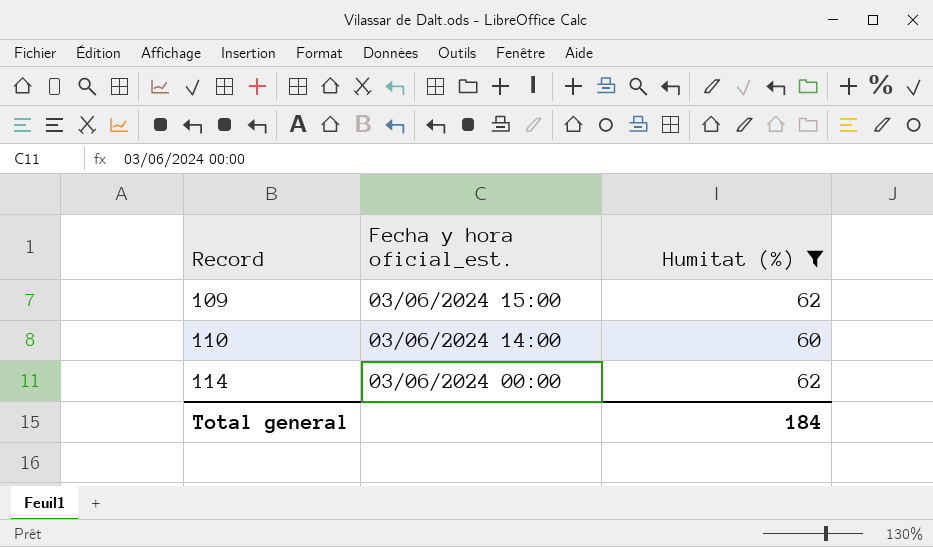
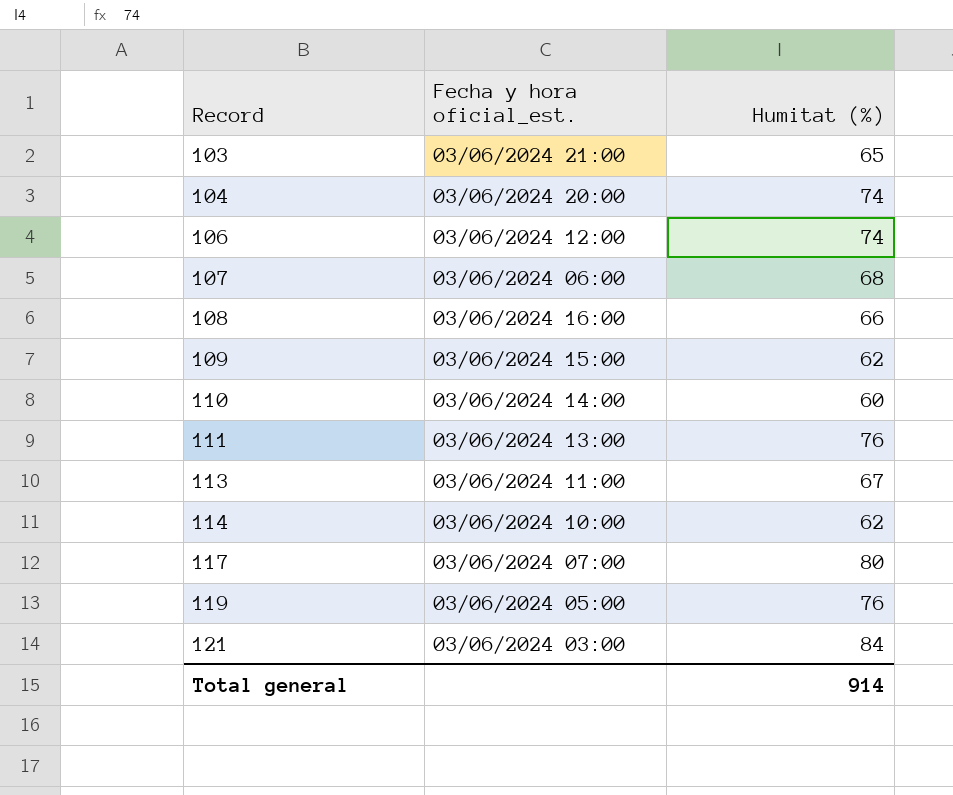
filter: Humitat (%) <= 62 -> none
114 | Fecha y hora oficial_est.: 03/06/2024 00:00 -> 03/06/2024 10:00
Total general | Humitat (%): 184 -> 914

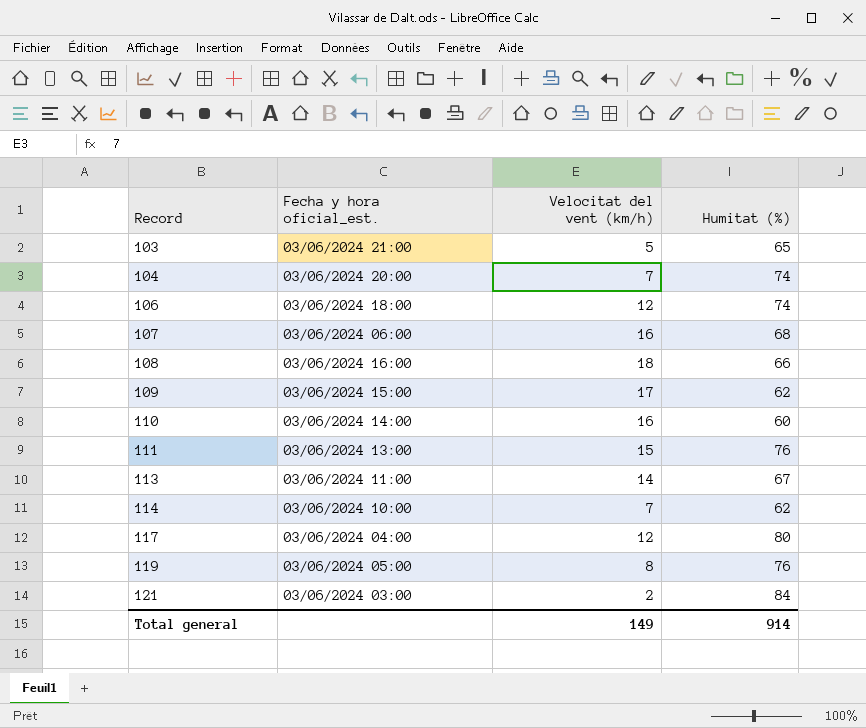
column Velocitat del vent (km/h) | position: none -> 3
106 | Fecha y hora oficial_est.: 03/06/2024 12:00 -> 03/06/2024 18:00
117 | Fecha y hora oficial_est.: 03/06/2024 07:00 -> 03/06/2024 04:00

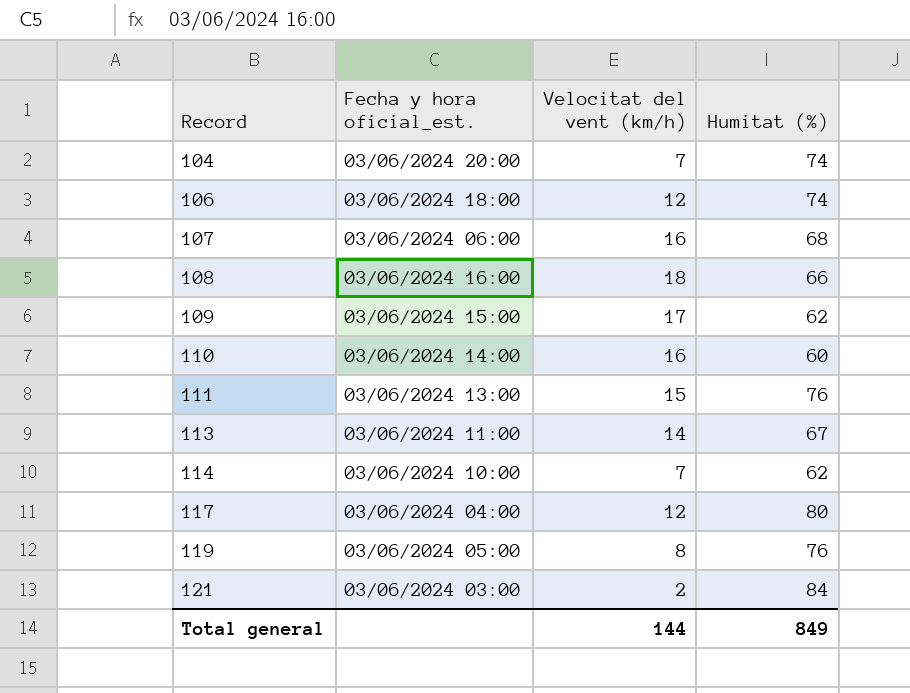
row 103: 03/06/2024 21:00 | 5 | 65 -> none
Total general | Velocitat del vent (km/h): 149 -> 144
Total general | Humitat (%): 914 -> 849

